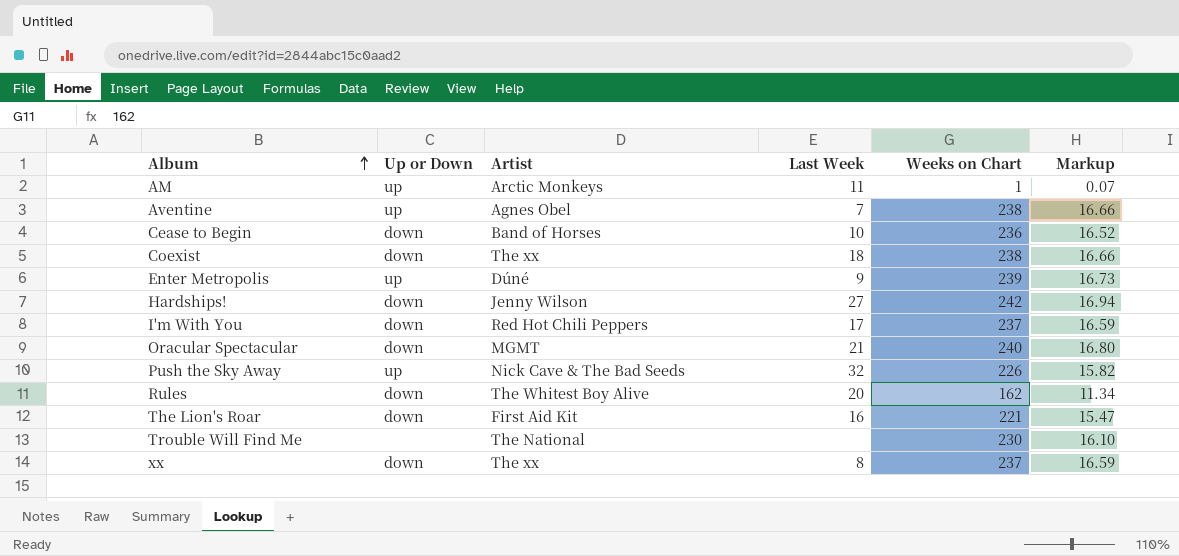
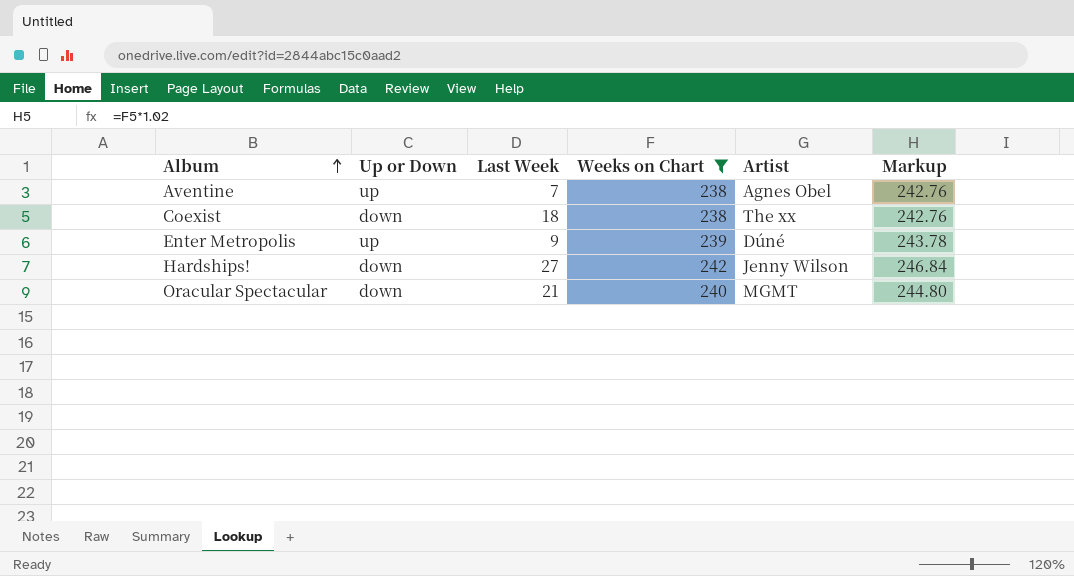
filter: none -> Weeks on Chart >= 238
column Artist | position: 3 -> 5
column Markup | formula: [Weeks on Chart] * 0.07 -> [Weeks on Chart] * 1.02

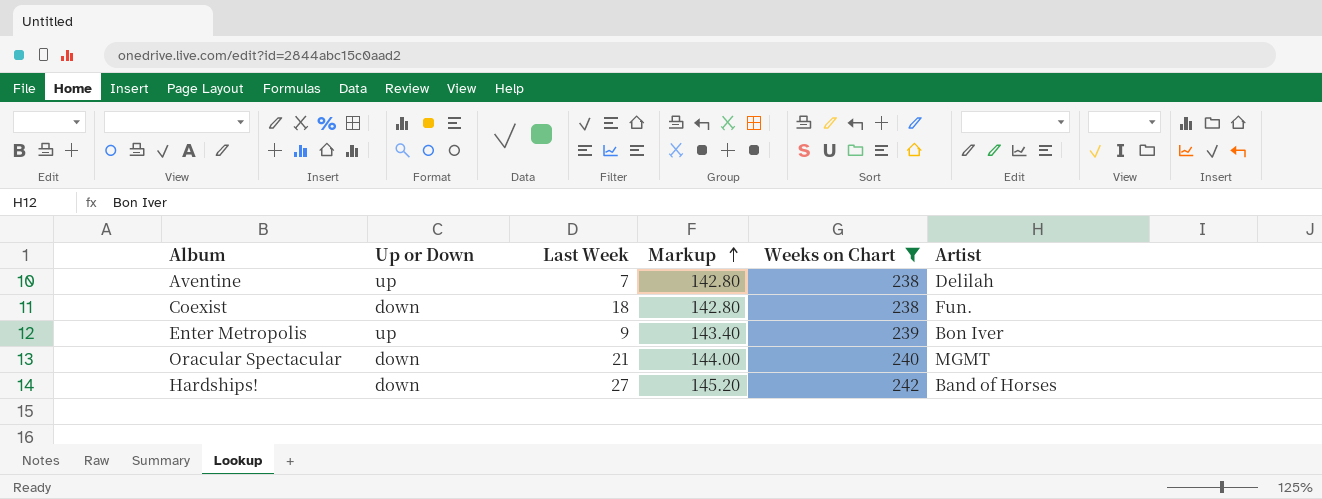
row order: Album ascending -> Markup ascending
column Markup | formula: [Weeks on Chart] * 1.02 -> [Weeks on Chart] * 0.6
column Markup | position: 6 -> 4
Aventine | Artist: Agnes Obel -> Delilah
Coexist | Artist: The xx -> Fun.
Enter Metropolis | Artist: Dúné -> Bon Iver
Hardships! | Artist: Jenny Wilson -> Band of Horses

